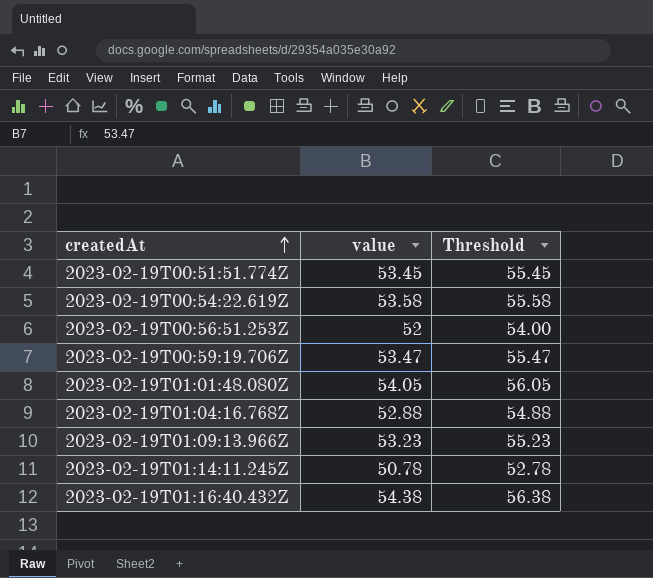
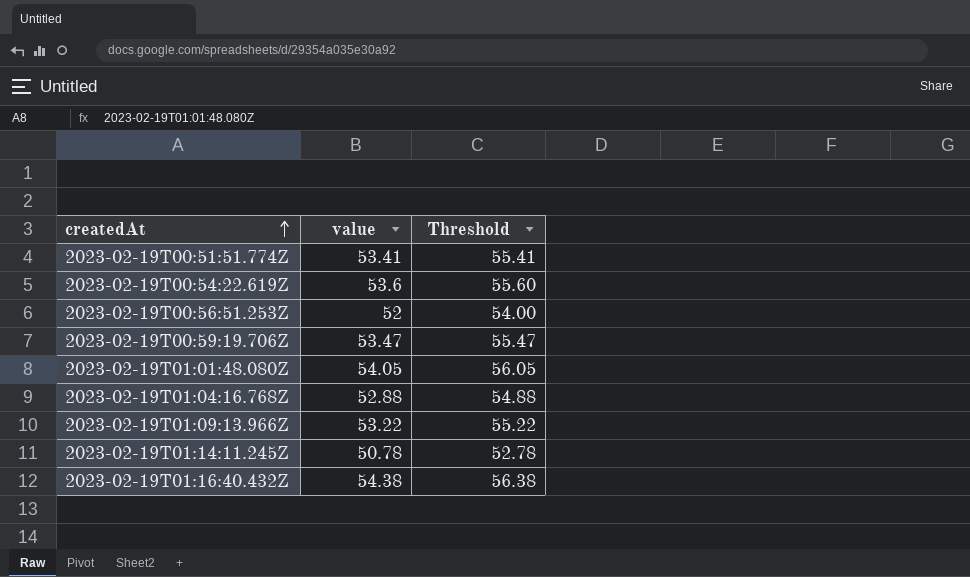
2023-02-19T00:51:51.774Z | value: 53.45 -> 53.41
2023-02-19T00:51:51.774Z | Threshold: 55.45 -> 55.41
2023-02-19T00:54:22.619Z | value: 53.58 -> 53.6
2023-02-19T00:54:22.619Z | Threshold: 55.58 -> 55.60
2023-02-19T01:09:13.966Z | value: 53.23 -> 53.22
2023-02-19T01:09:13.966Z | Threshold: 55.23 -> 55.22

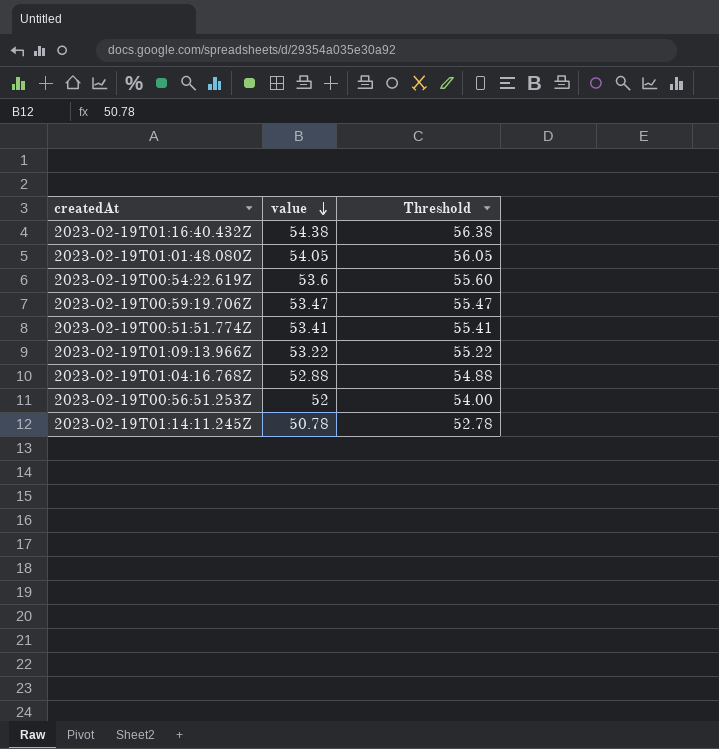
row order: createdAt ascending -> value descending

